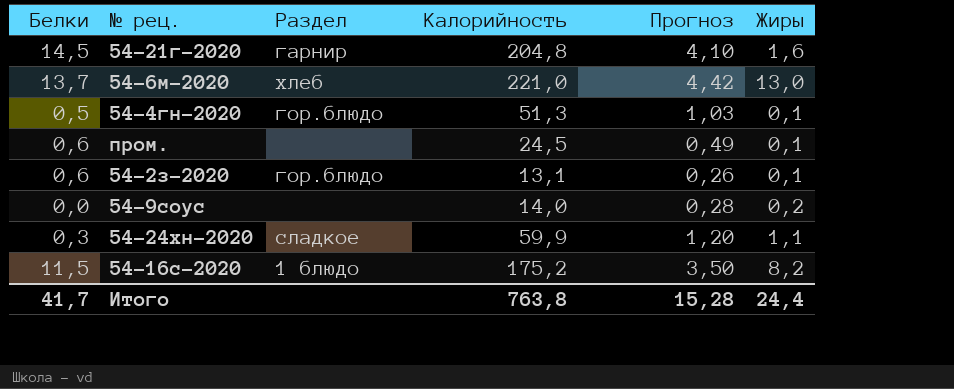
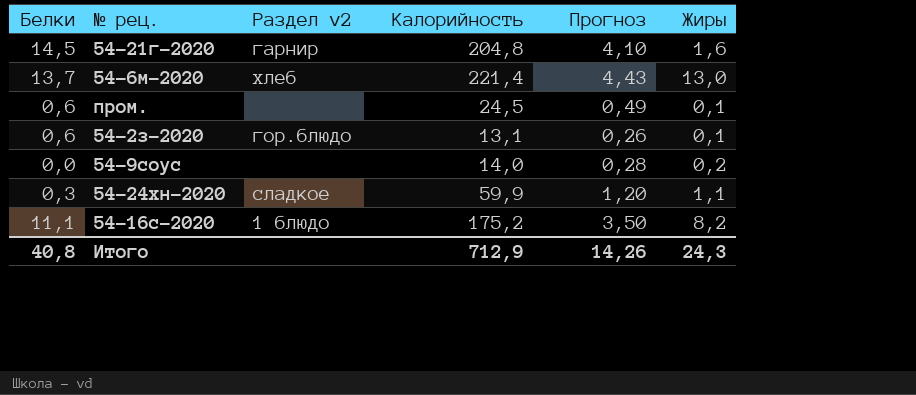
column name: Раздел -> Раздел v2
row 54-4гн-2020: 0,5 | гор.блюдо | 51,3 | 1,03 | 0,1 -> none
54-6м-2020 | Калорийность: 221,0 -> 221,4
54-6м-2020 | Прогноз: 4,42 -> 4,43
54-16с-2020 | Белки: 11,5 -> 11,1
Итого | Белки: 41,7 -> 40,8
Итого | Калорийность: 763,8 -> 712,9
Итого | Прогноз: 15,28 -> 14,26
Итого | Жиры: 24,4 -> 24,3

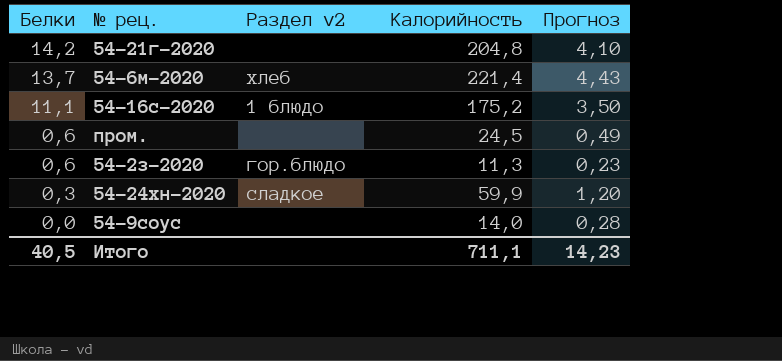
row order: none -> Белки descending
column Жиры | position: 6 -> none
54-21г-2020 | Белки: 14,5 -> 14,2
54-21г-2020 | Раздел v2: гарнир -> none
54-2з-2020 | Калорийность: 13,1 -> 11,3
54-2з-2020 | Прогноз: 0,26 -> 0,23
Итого | Белки: 40,8 -> 40,5
Итого | Калорийность: 712,9 -> 711,1
Итого | Прогноз: 14,26 -> 14,23

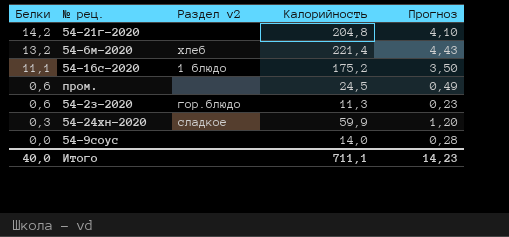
54-6м-2020 | Белки: 13,7 -> 13,2
Итого | Белки: 40,5 -> 40,0

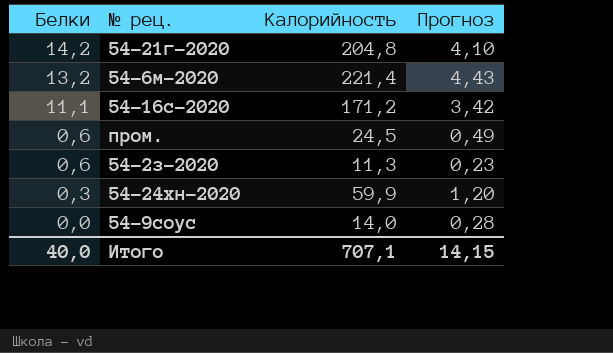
column Раздел v2 | position: 3 -> none
54-16с-2020 | Калорийность: 175,2 -> 171,2
54-16с-2020 | Прогноз: 3,50 -> 3,42
Итого | Калорийность: 711,1 -> 707,1
Итого | Прогноз: 14,23 -> 14,15

